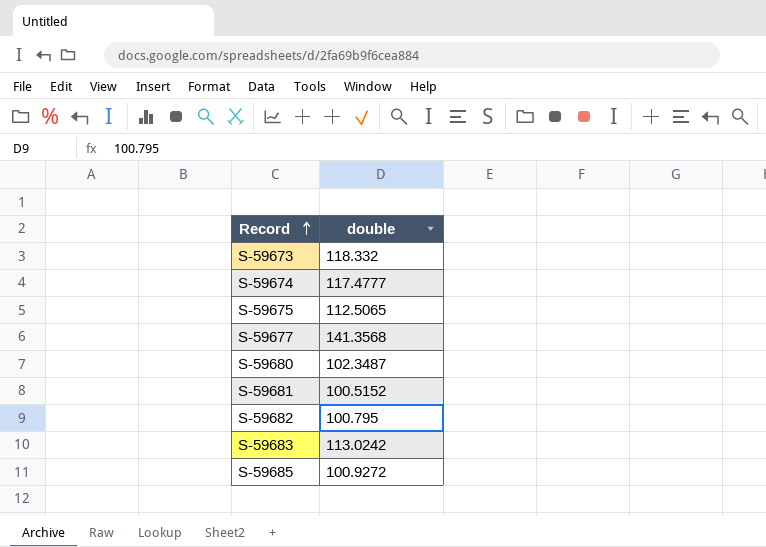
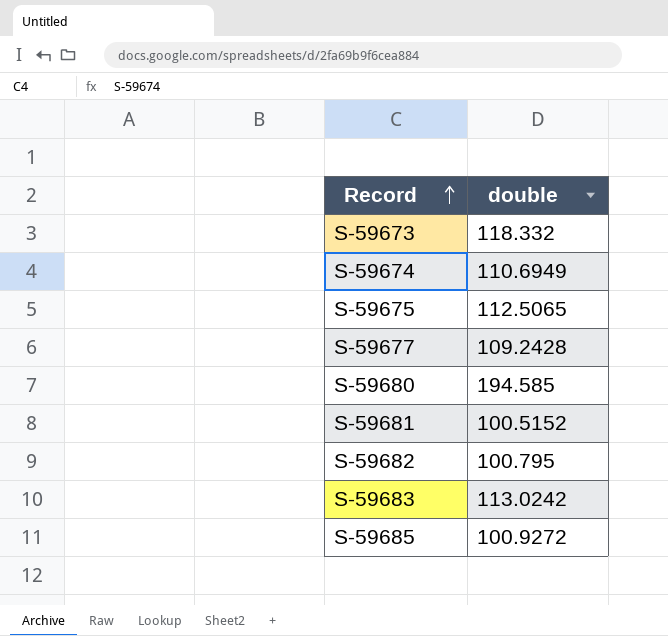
S-59674 | double: 117.4777 -> 110.6949
S-59677 | double: 141.3568 -> 109.2428
S-59680 | double: 102.3487 -> 194.585

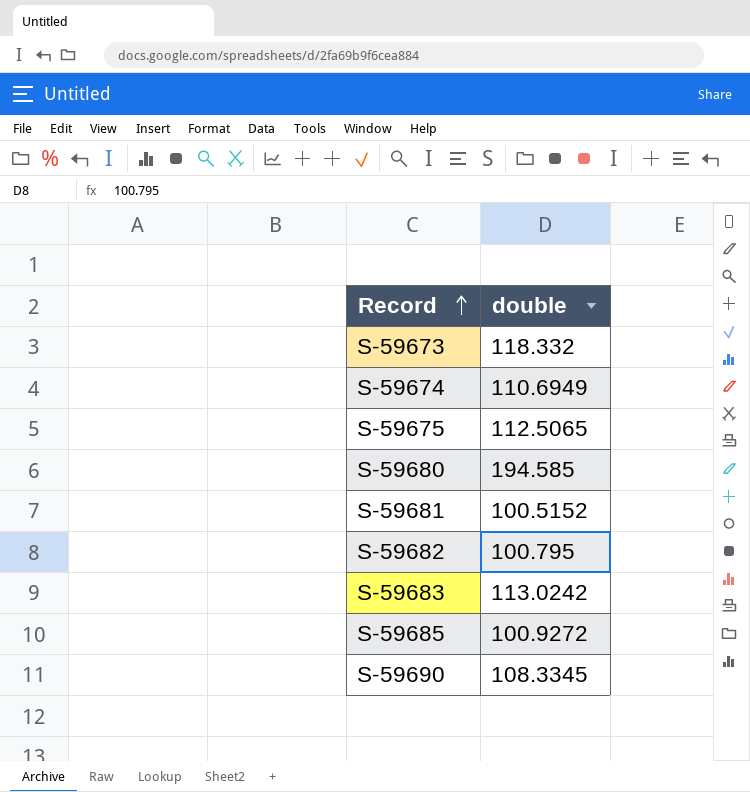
row S-59677: 109.2428 -> none
row S-59690: none -> 108.3345

